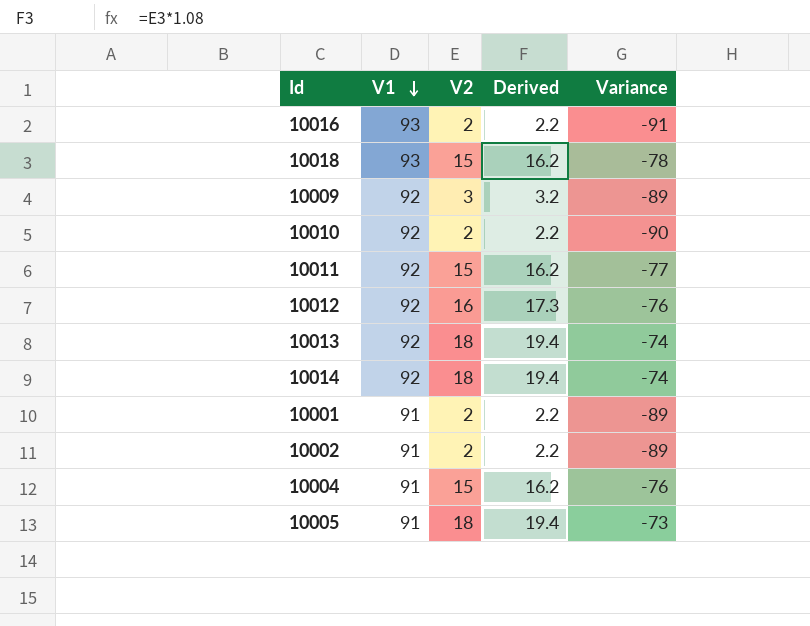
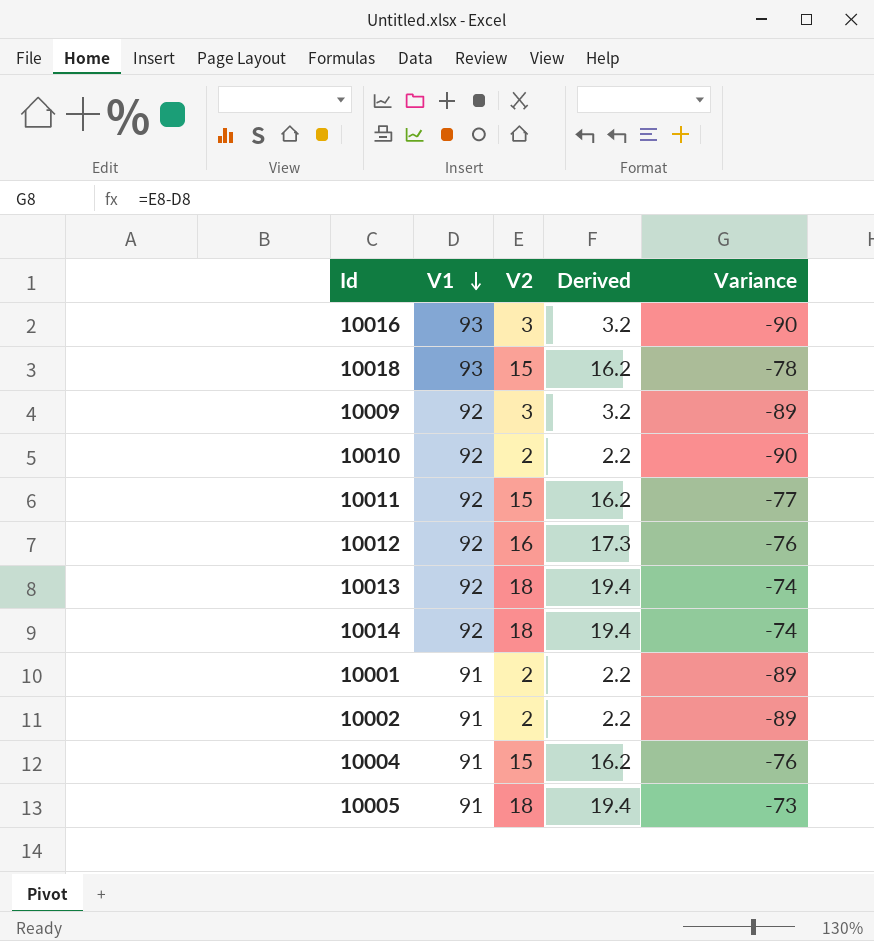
10016 | V2: 2 -> 3
10016 | Derived: 2.2 -> 3.2
10016 | Variance: -91 -> -90

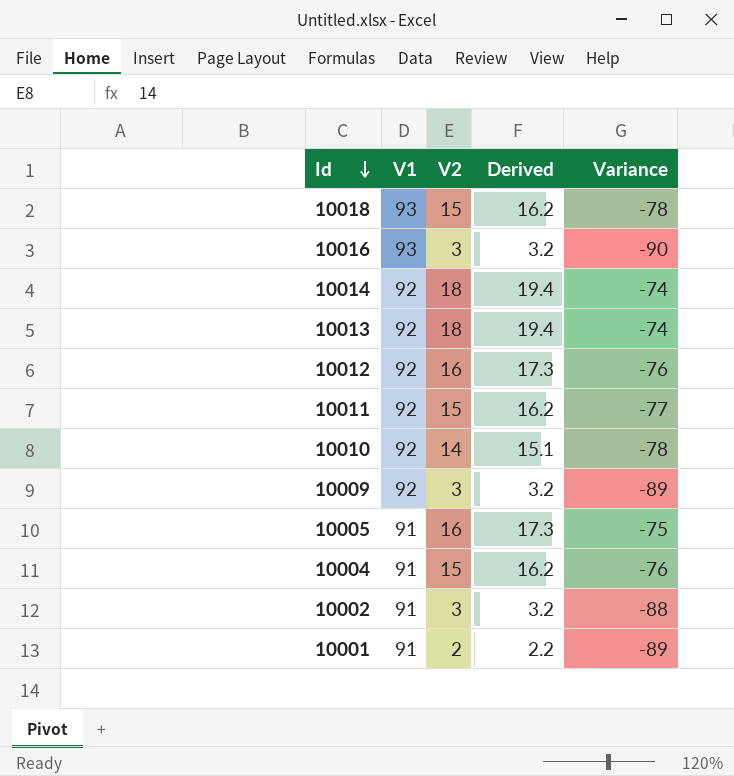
row order: V1 descending -> Id descending
10010 | V2: 2 -> 14
10010 | Derived: 2.2 -> 15.1
10010 | Variance: -90 -> -78
10005 | V2: 18 -> 16
10005 | Derived: 19.4 -> 17.3
10005 | Variance: -73 -> -75
10002 | V2: 2 -> 3
10002 | Derived: 2.2 -> 3.2
10002 | Variance: -89 -> -88

